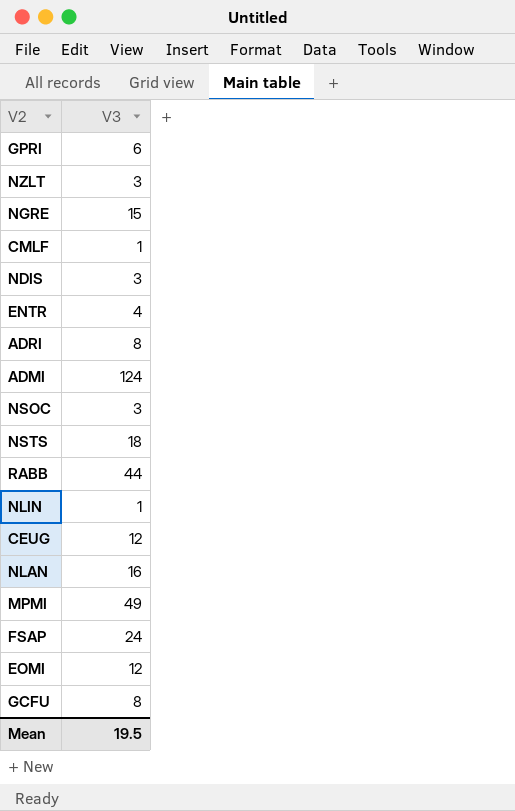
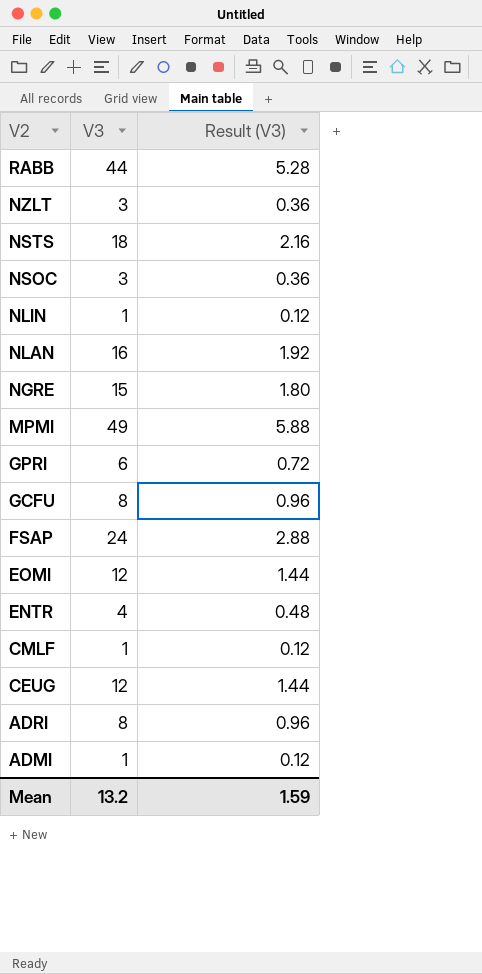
row order: none -> V2 descending
column Result (V3) | formula: none -> [V3] * 0.12
row NDIS: 3 -> none
ADMI | V3: 124 -> 1
Mean | V3: 19.5 -> 13.2

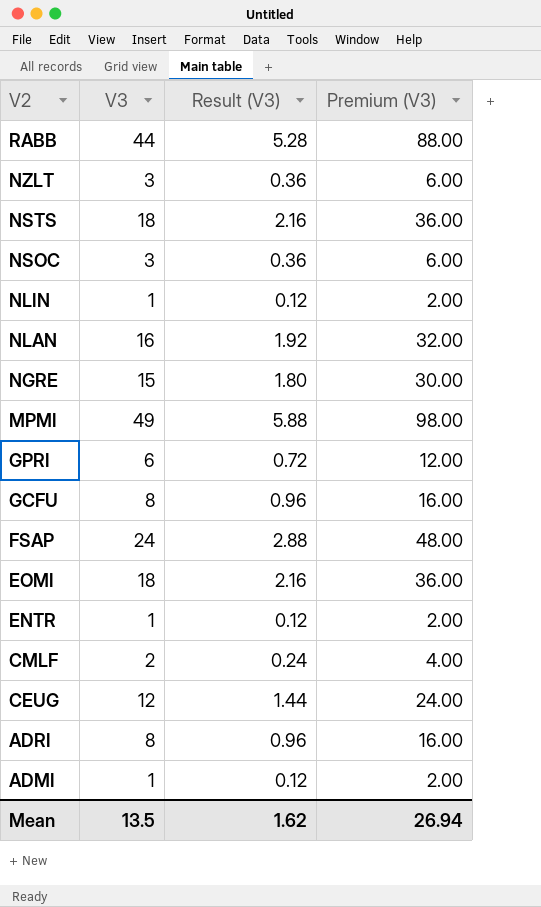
column Premium (V3) | formula: none -> [V3] * 2
EOMI | V3: 12 -> 18
EOMI | Result (V3): 1.44 -> 2.16
ENTR | V3: 4 -> 1
ENTR | Result (V3): 0.48 -> 0.12
CMLF | V3: 1 -> 2
CMLF | Result (V3): 0.12 -> 0.24
Mean | V3: 13.2 -> 13.5
Mean | Result (V3): 1.59 -> 1.62

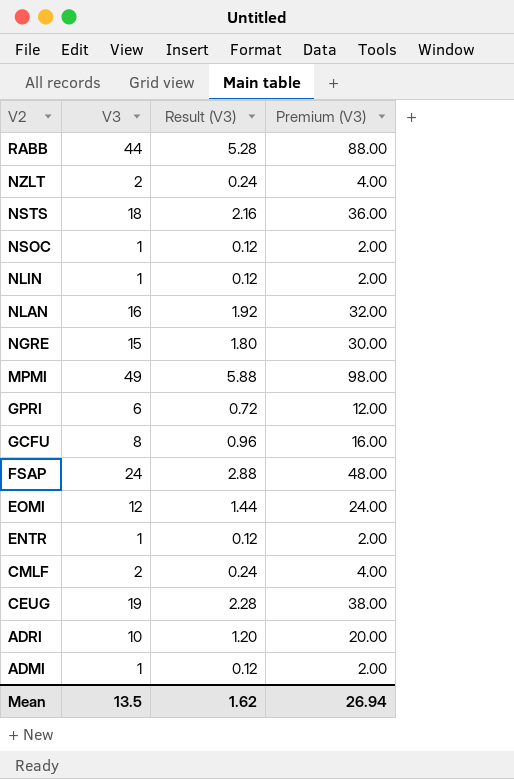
NZLT | V3: 3 -> 2
NZLT | Result (V3): 0.36 -> 0.24
NZLT | Premium (V3): 6.00 -> 4.00
NSOC | V3: 3 -> 1
NSOC | Result (V3): 0.36 -> 0.12
NSOC | Premium (V3): 6.00 -> 2.00
EOMI | V3: 18 -> 12
EOMI | Result (V3): 2.16 -> 1.44
EOMI | Premium (V3): 36.00 -> 24.00
CEUG | V3: 12 -> 19
CEUG | Result (V3): 1.44 -> 2.28
CEUG | Premium (V3): 24.00 -> 38.00
ADRI | V3: 8 -> 10
ADRI | Result (V3): 0.96 -> 1.20
ADRI | Premium (V3): 16.00 -> 20.00

